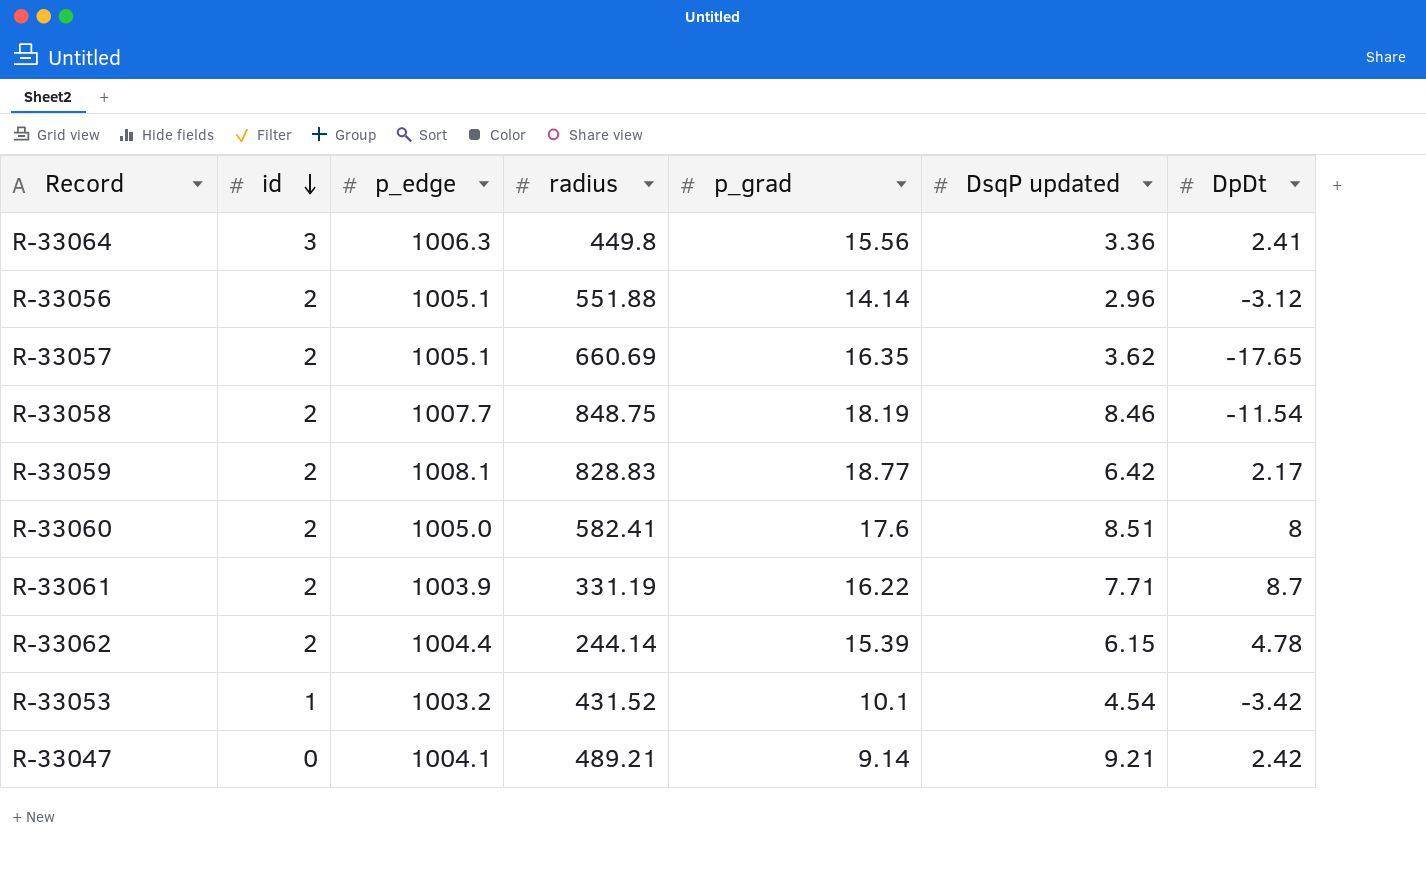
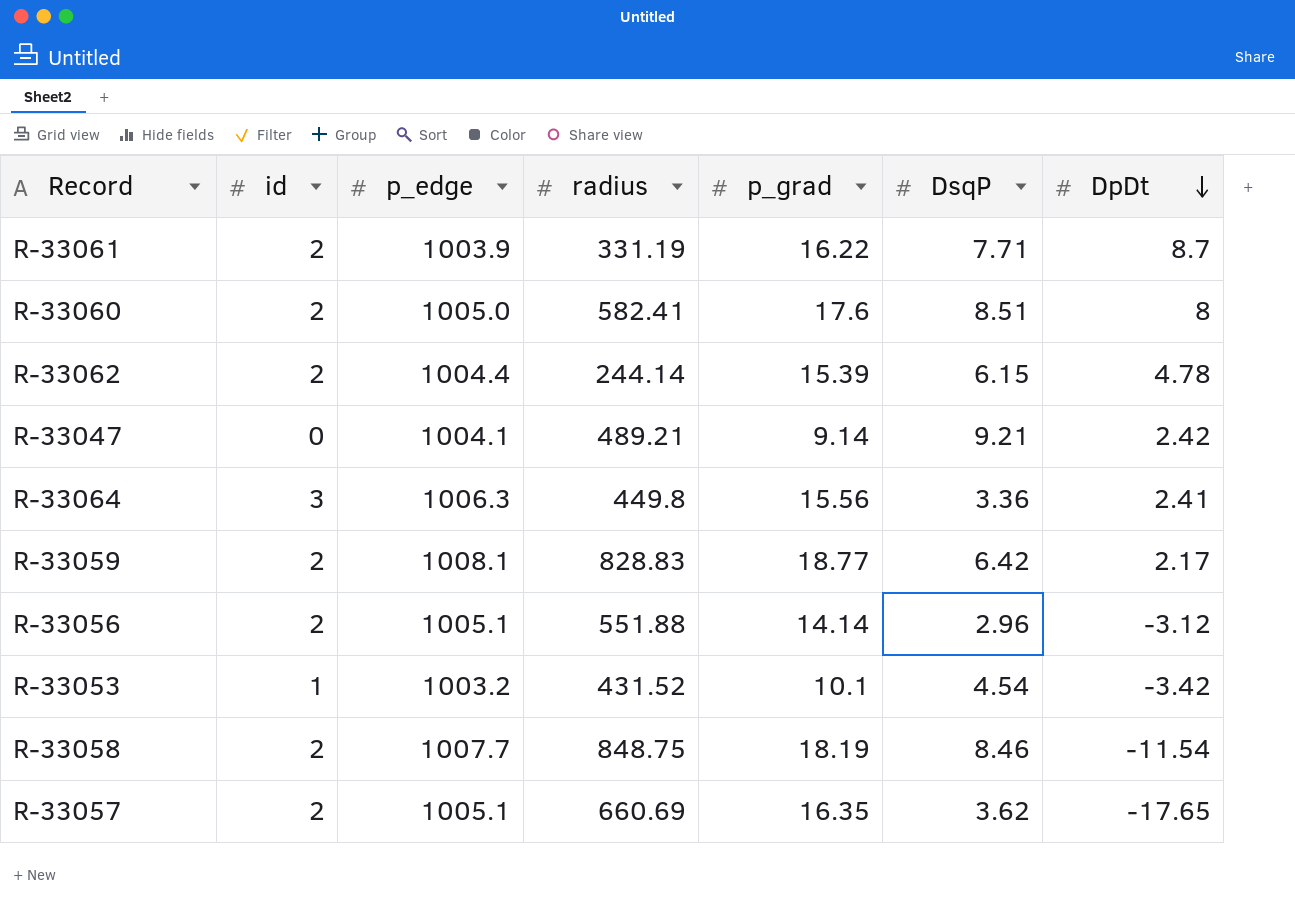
row order: id descending -> DpDt descending
column name: DsqP updated -> DsqP

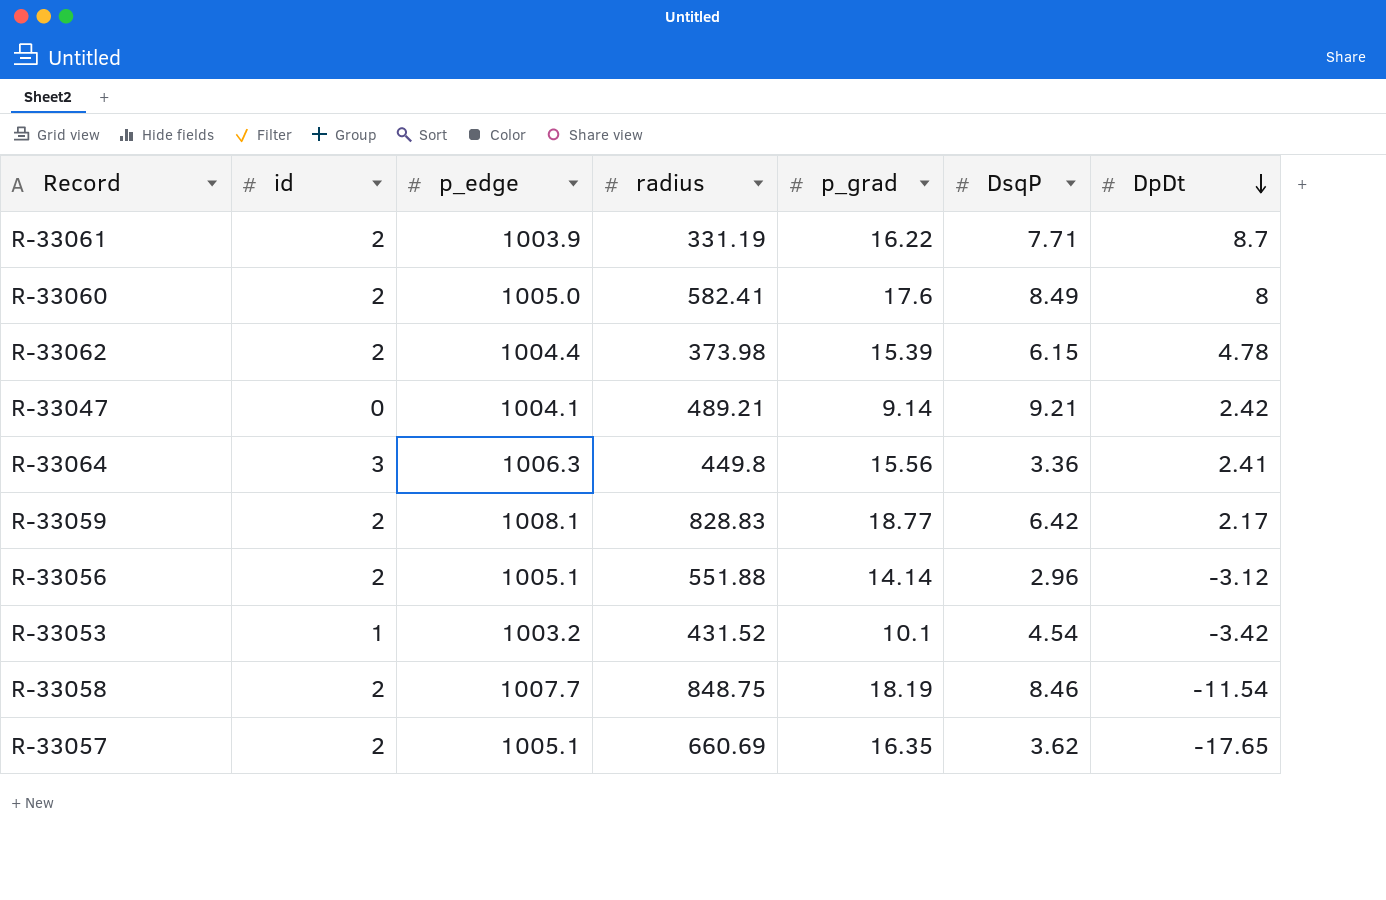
R-33060 | DsqP: 8.51 -> 8.49
R-33062 | radius: 244.14 -> 373.98

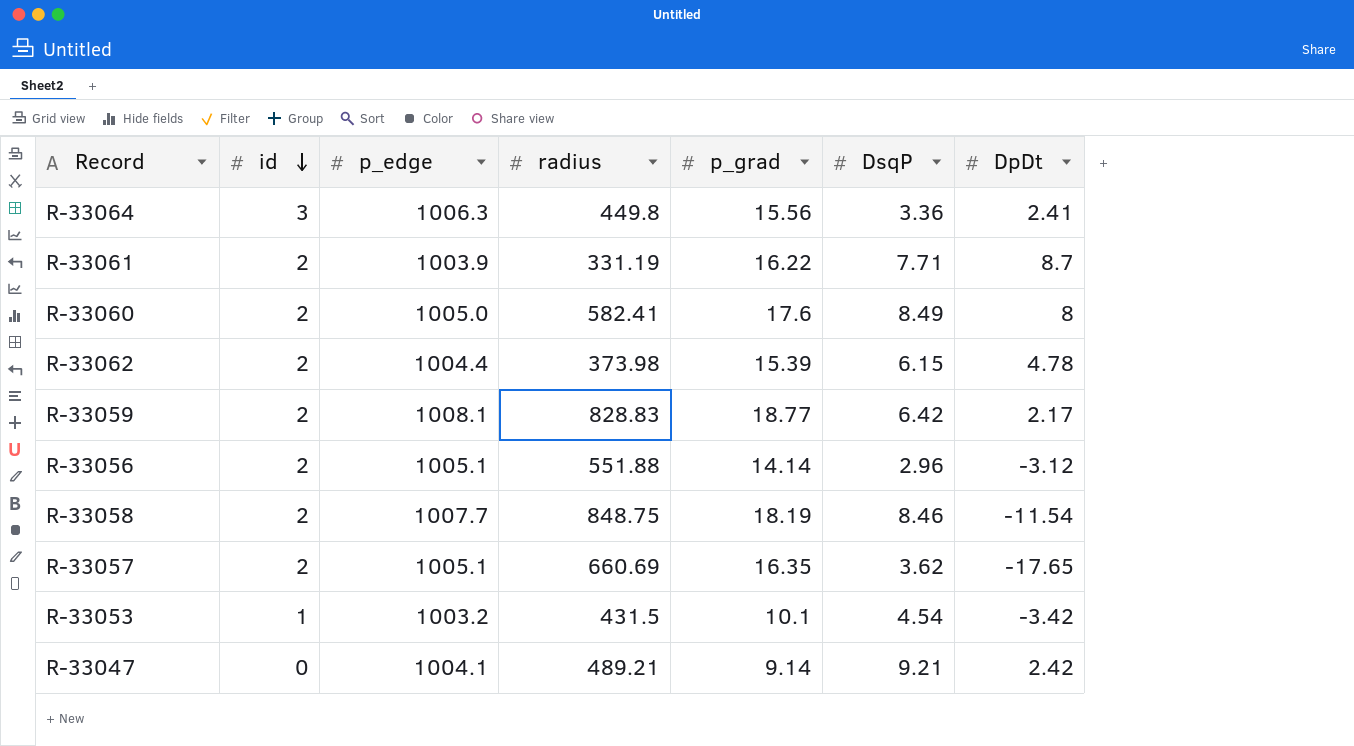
row order: DpDt descending -> id descending
R-33053 | radius: 431.52 -> 431.5

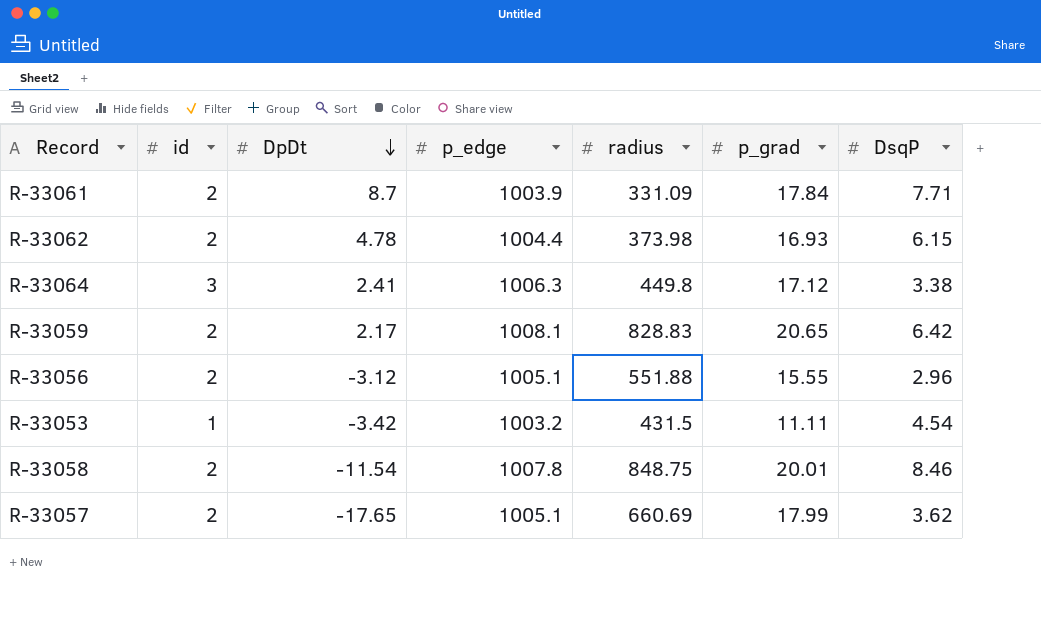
row order: id descending -> DpDt descending
column DpDt | position: 7 -> 3
row R-33060: 2 | 1005.0 | 582.41 | 17.6 | 8.49 | 8 -> none
row R-33047: 0 | 1004.1 | 489.21 | 9.14 | 9.21 | 2.42 -> none
R-33061 | radius: 331.19 -> 331.09
R-33061 | p_grad: 16.22 -> 17.84
R-33062 | p_grad: 15.39 -> 16.93
R-33064 | p_grad: 15.56 -> 17.12
R-33064 | DsqP: 3.36 -> 3.38
R-33059 | p_grad: 18.77 -> 20.65
R-33056 | p_grad: 14.14 -> 15.55
R-33053 | p_grad: 10.1 -> 11.11
R-33058 | p_edge: 1007.7 -> 1007.8
R-33058 | p_grad: 18.19 -> 20.01
R-33057 | p_grad: 16.35 -> 17.99

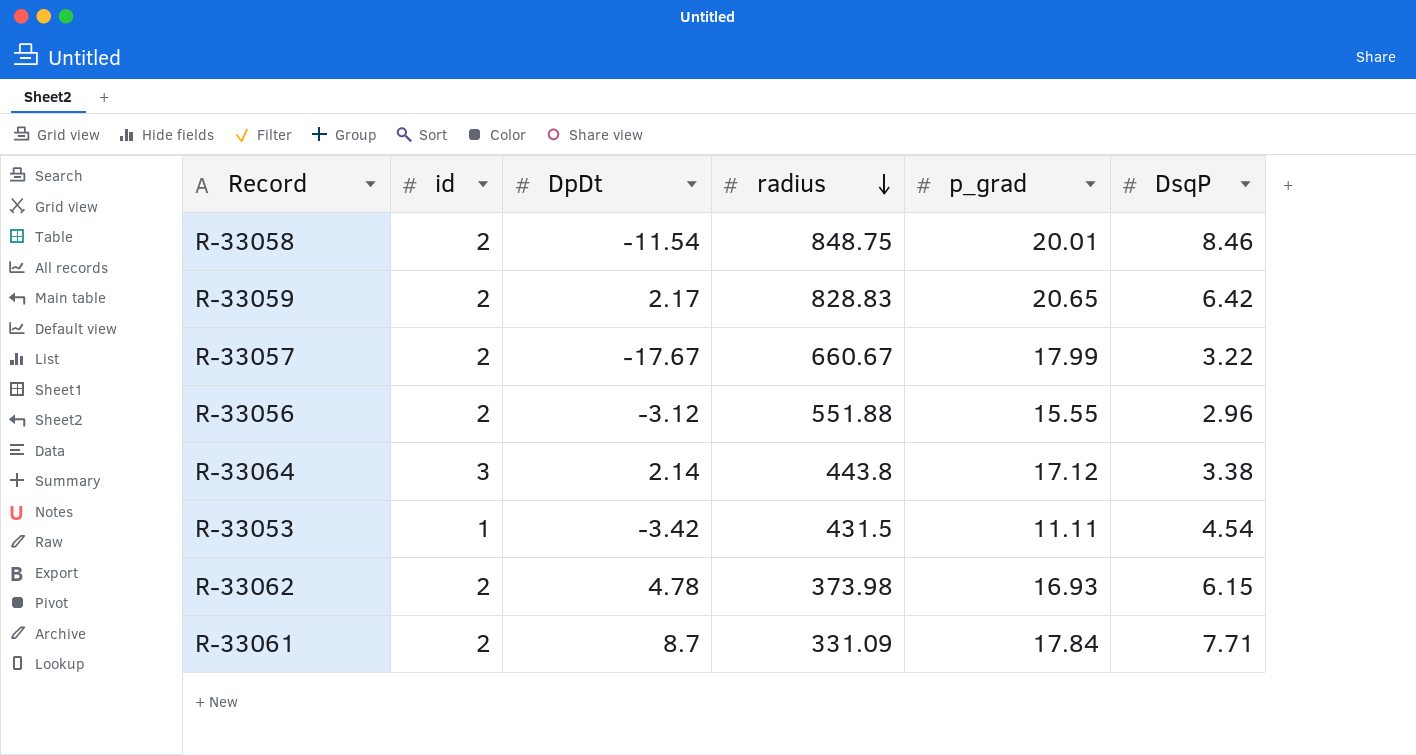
row order: DpDt descending -> radius descending
column p_edge | position: 4 -> none
R-33057 | DpDt: -17.65 -> -17.67
R-33057 | radius: 660.69 -> 660.67
R-33057 | DsqP: 3.62 -> 3.22
R-33064 | DpDt: 2.41 -> 2.14
R-33064 | radius: 449.8 -> 443.8

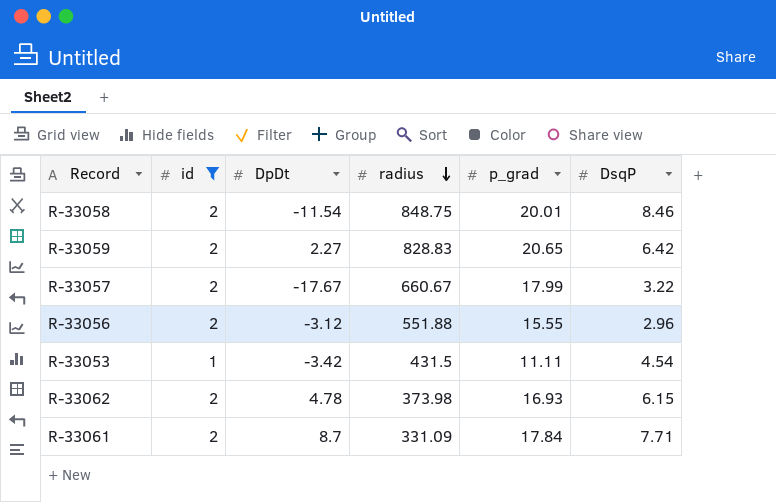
filter: none -> id != 3
R-33059 | DpDt: 2.17 -> 2.27

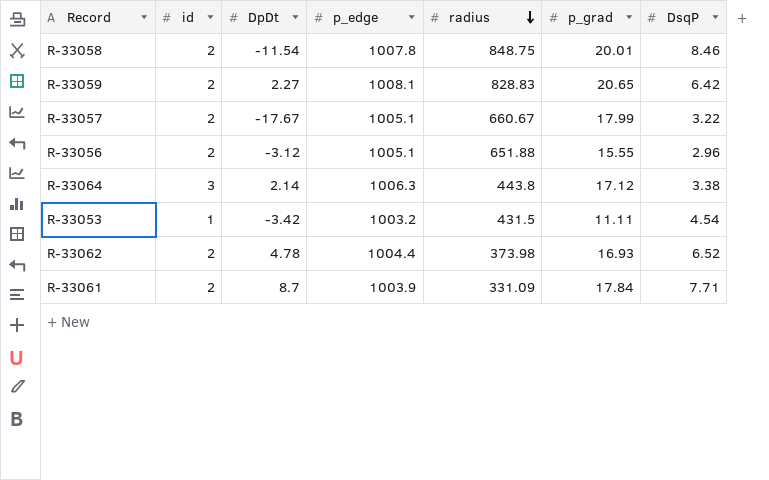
filter: id != 3 -> none
column p_edge | position: none -> 4
R-33056 | radius: 551.88 -> 651.88
R-33062 | DsqP: 6.15 -> 6.52

